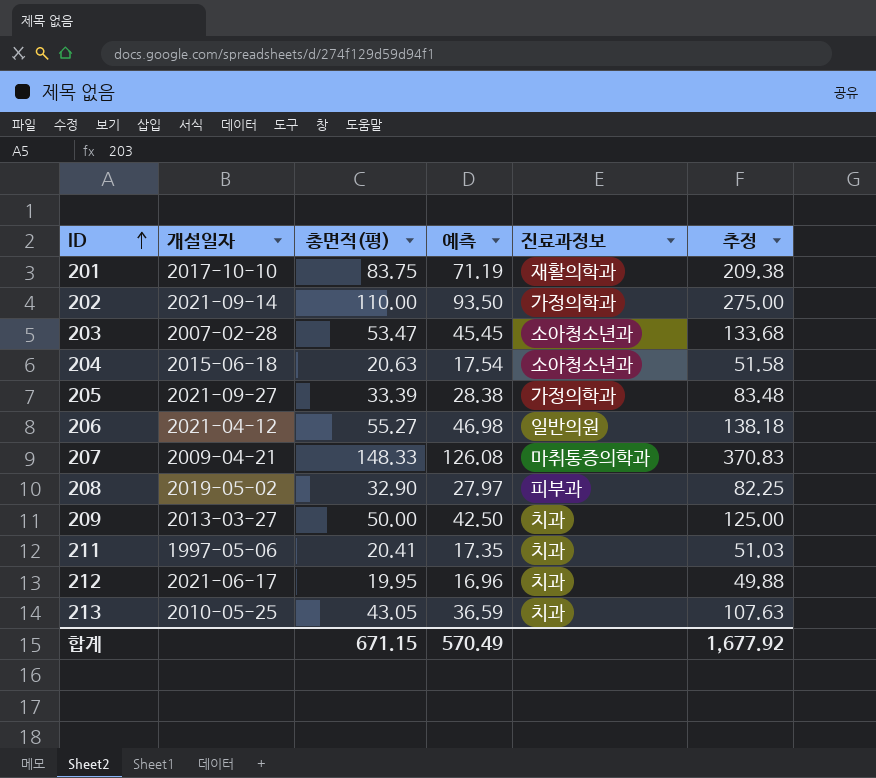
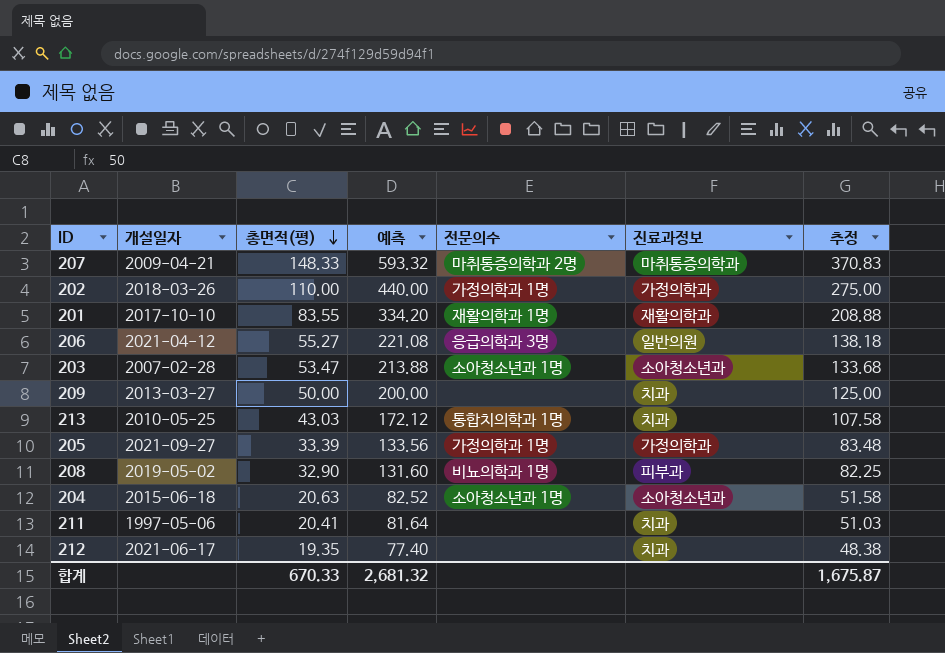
row order: ID ascending -> 총면적(평) descending
column 예측 | formula: [총면적(평)] * 0.85 -> [총면적(평)] * 4
column 전문의수 | position: none -> 5
202 | 개설일자: 2021-09-14 -> 2018-03-26
201 | 총면적(평): 83.75 -> 83.55
201 | 추정: 209.38 -> 208.88
213 | 총면적(평): 43.05 -> 43.03
213 | 추정: 107.63 -> 107.58
212 | 총면적(평): 19.95 -> 19.35
212 | 추정: 49.88 -> 48.38
합계 | 총면적(평): 671.15 -> 670.33
합계 | 예측: 570.49 -> 2,681.32
합계 | 추정: 1,677.92 -> 1,675.87

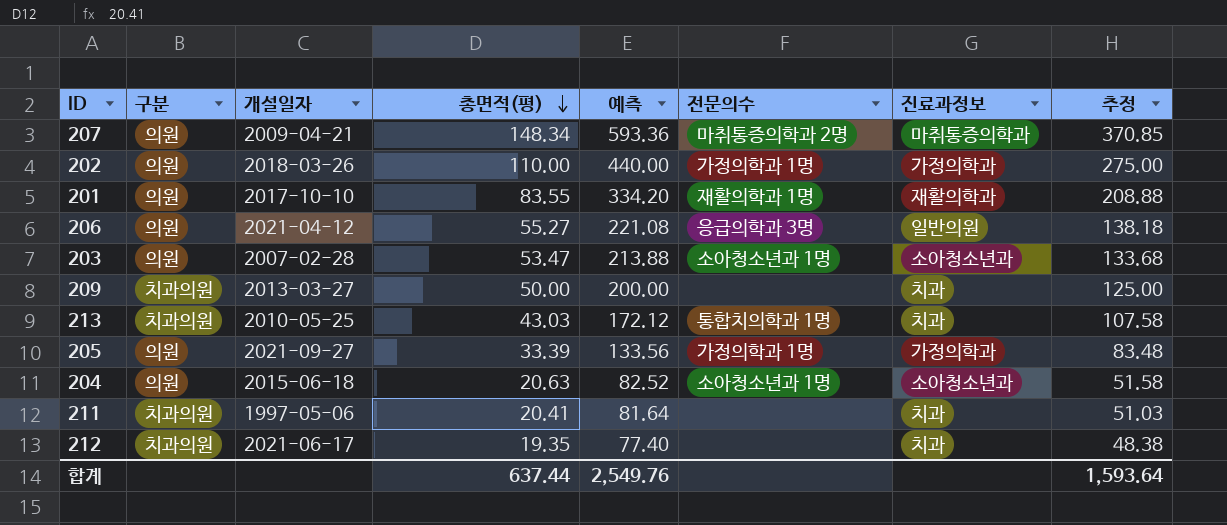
column 구분 | position: none -> 2
row 208: 2019-05-02 | 32.90 | 131.60 | 비뇨의학과 1명 | 피부과 | 82.25 -> none
207 | 총면적(평): 148.33 -> 148.34
207 | 예측: 593.32 -> 593.36
207 | 추정: 370.83 -> 370.85
합계 | 총면적(평): 670.33 -> 637.44
합계 | 예측: 2,681.32 -> 2,549.76
합계 | 추정: 1,675.87 -> 1,593.64

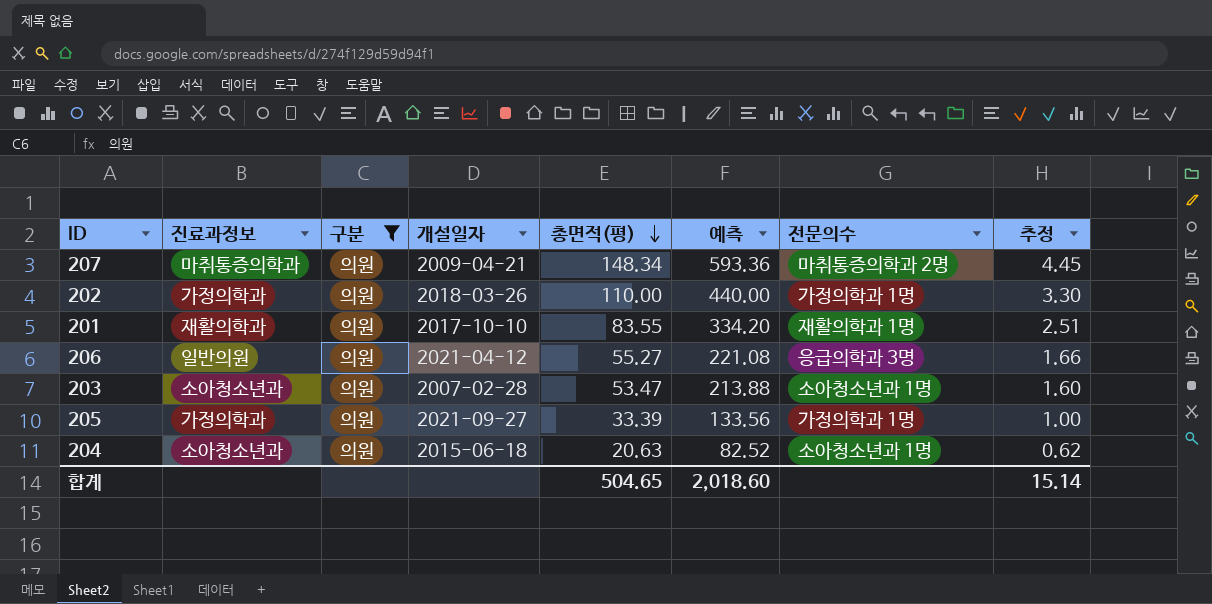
filter: none -> 구분 = 의원
column 진료과정보 | position: 7 -> 2
column 추정 | formula: [총면적(평)] * 2.5 -> [총면적(평)] * 0.03
합계 | 총면적(평): 637.44 -> 504.65
합계 | 예측: 2,549.76 -> 2,018.60
합계 | 추정: 1,593.64 -> 15.14

